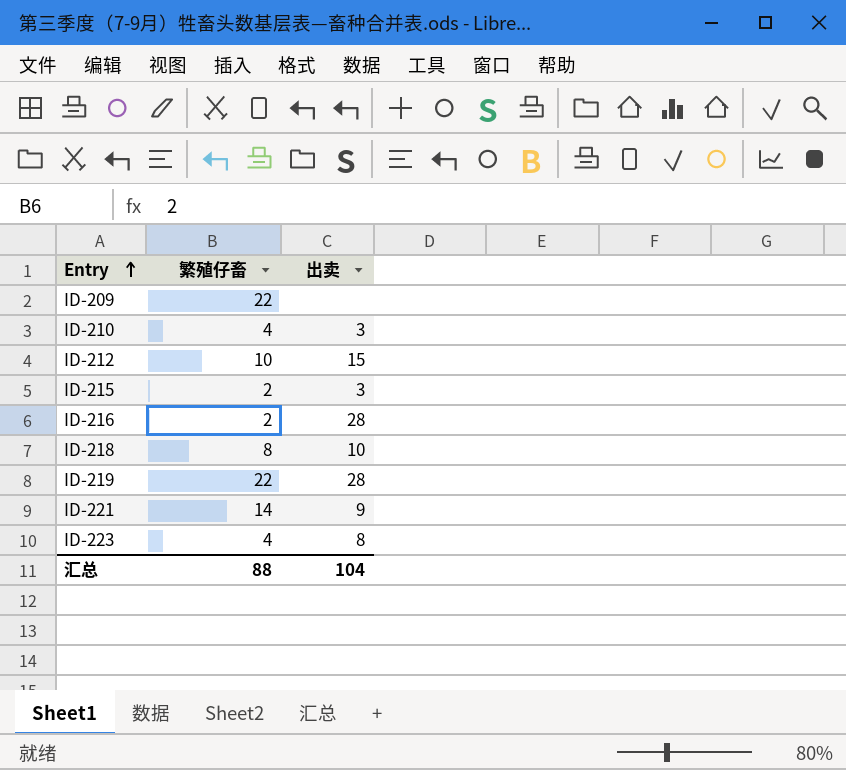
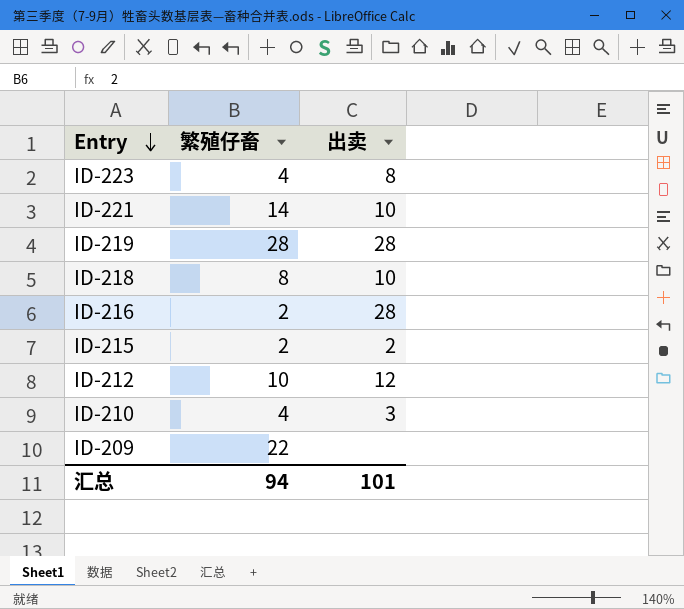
row order: Entry ascending -> Entry descending
ID-221 | 出卖: 9 -> 10
ID-219 | 繁殖仔畜: 22 -> 28
ID-215 | 出卖: 3 -> 2
ID-212 | 出卖: 15 -> 12
汇总 | 繁殖仔畜: 88 -> 94
汇总 | 出卖: 104 -> 101

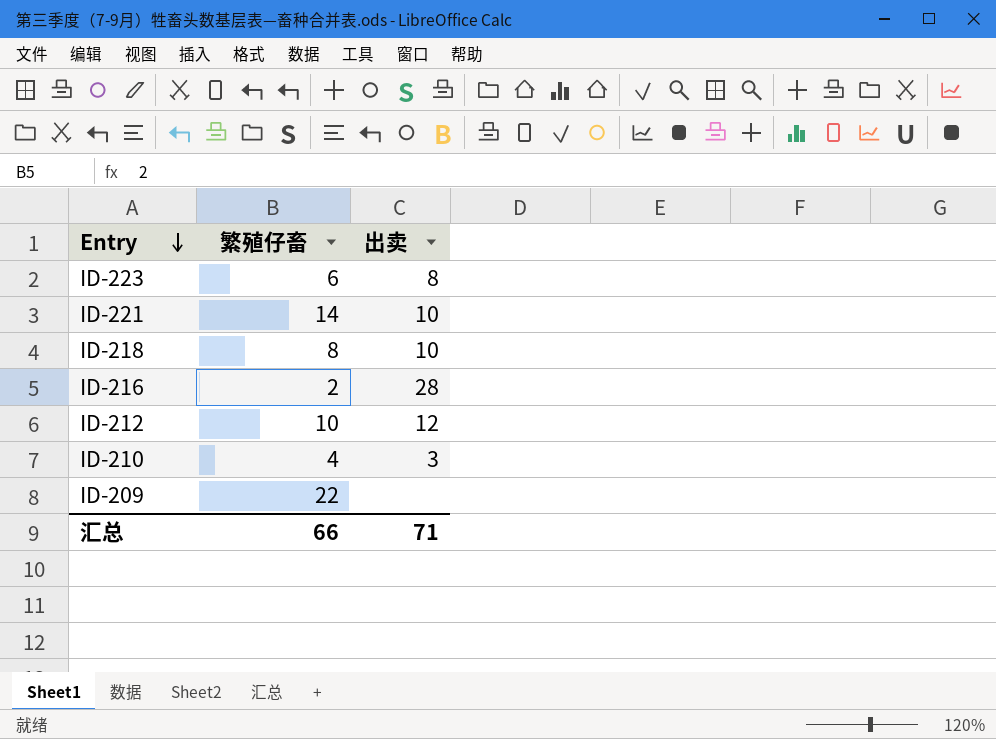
row ID-219: 28 | 28 -> none
row ID-215: 2 | 2 -> none
ID-223 | 繁殖仔畜: 4 -> 6
汇总 | 繁殖仔畜: 94 -> 66
汇总 | 出卖: 101 -> 71

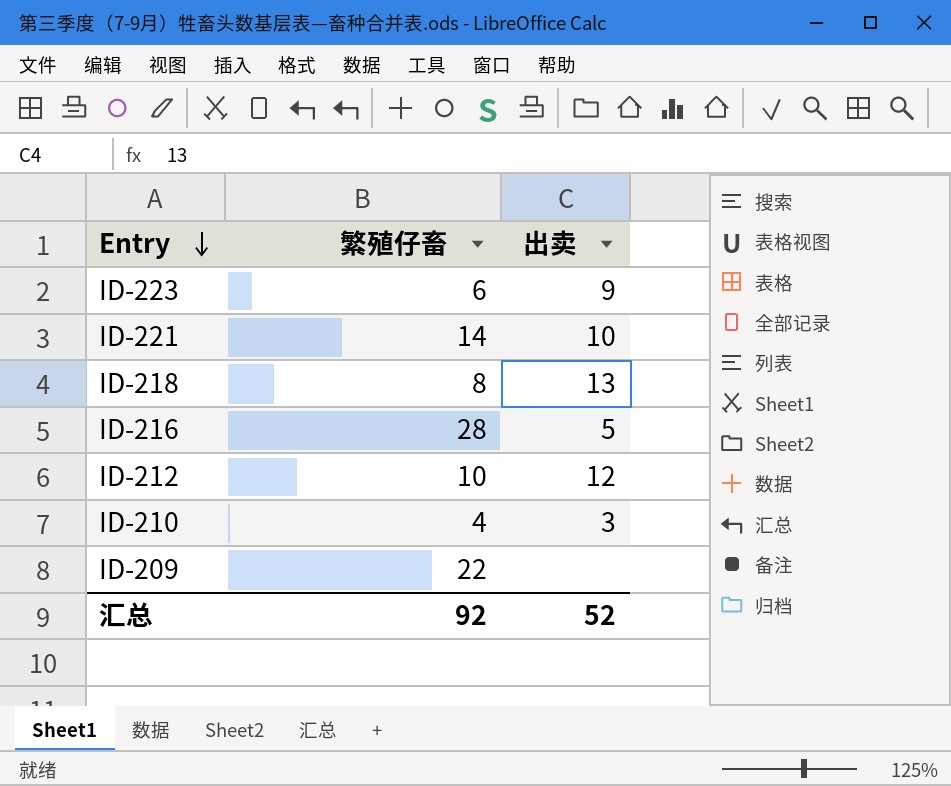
ID-223 | 出卖: 8 -> 9
ID-218 | 出卖: 10 -> 13
ID-216 | 繁殖仔畜: 2 -> 28
ID-216 | 出卖: 28 -> 5
汇总 | 繁殖仔畜: 66 -> 92
汇总 | 出卖: 71 -> 52

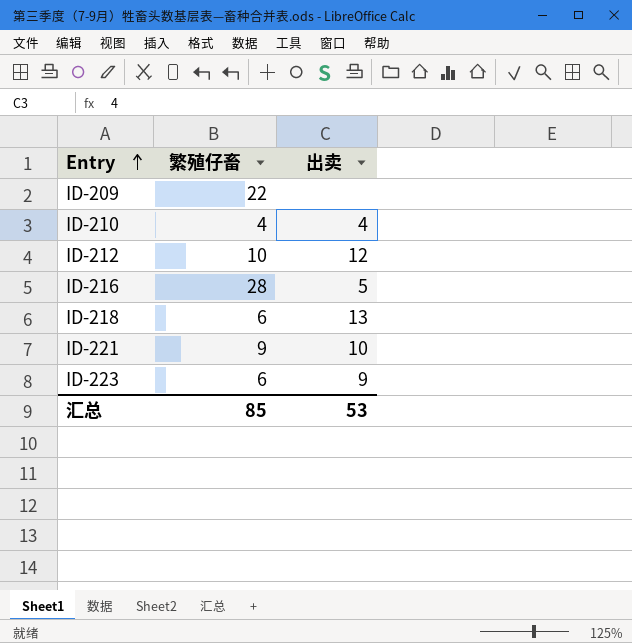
row order: Entry descending -> Entry ascending
ID-210 | 出卖: 3 -> 4
ID-218 | 繁殖仔畜: 8 -> 6
ID-221 | 繁殖仔畜: 14 -> 9
汇总 | 繁殖仔畜: 92 -> 85
汇总 | 出卖: 52 -> 53

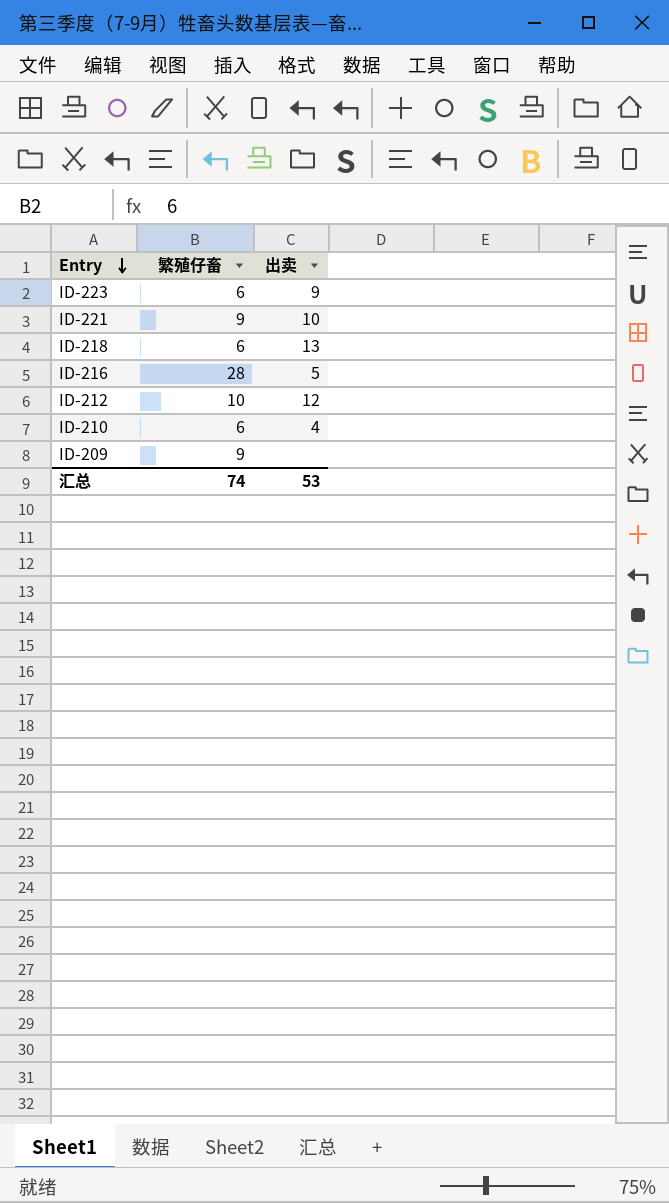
row order: Entry ascending -> Entry descending
ID-210 | 繁殖仔畜: 4 -> 6
ID-209 | 繁殖仔畜: 22 -> 9
汇总 | 繁殖仔畜: 85 -> 74

